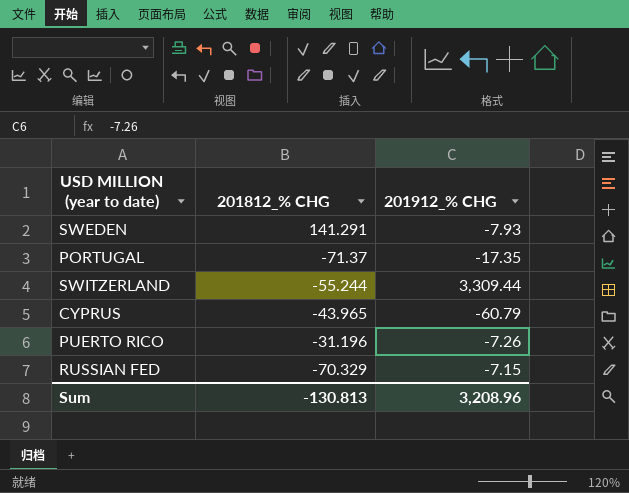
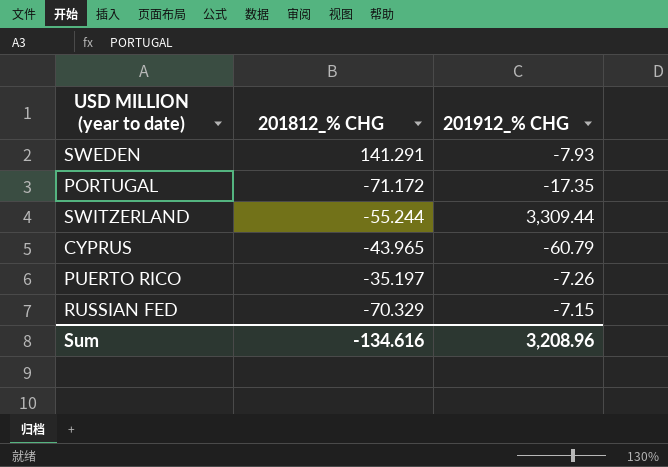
PORTUGAL | 201812_% CHG: -71.37 -> -71.172
PUERTO RICO | 201812_% CHG: -31.196 -> -35.197
Sum | 201812_% CHG: -130.813 -> -134.616

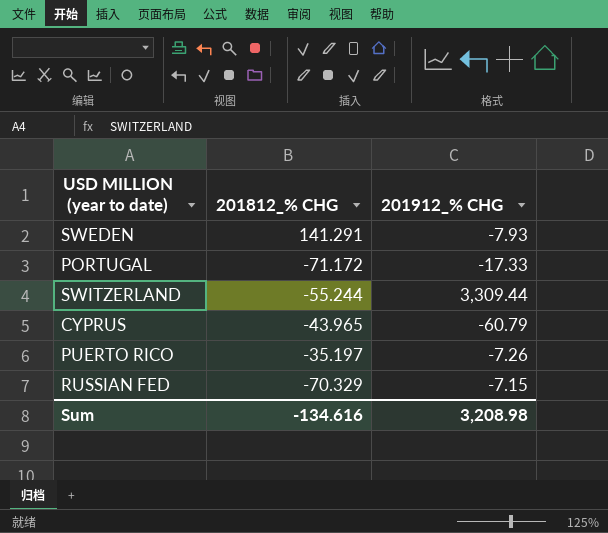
PORTUGAL | 201912_% CHG: -17.35 -> -17.33
Sum | 201912_% CHG: 3,208.96 -> 3,208.98

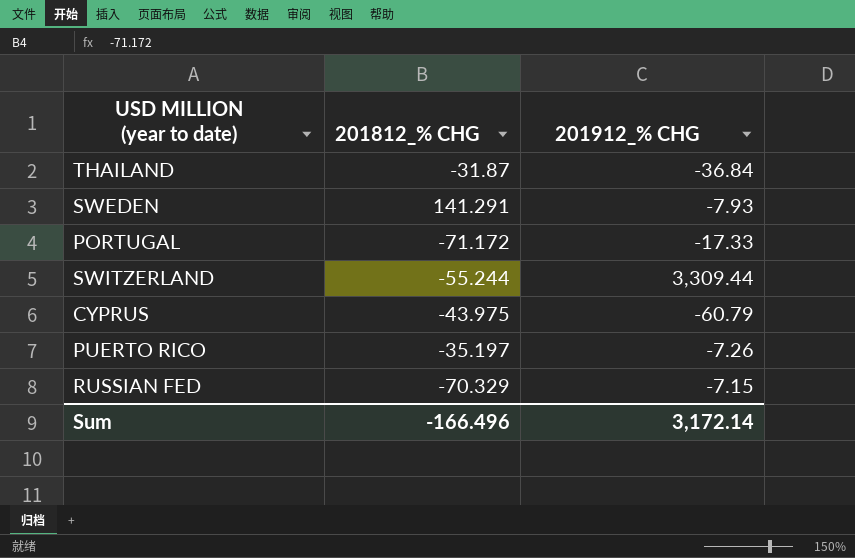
row THAILAND: none -> -31.87 | -36.84
CYPRUS | 201812_% CHG: -43.965 -> -43.975
Sum | 201812_% CHG: -134.616 -> -166.496
Sum | 201912_% CHG: 3,208.98 -> 3,172.14

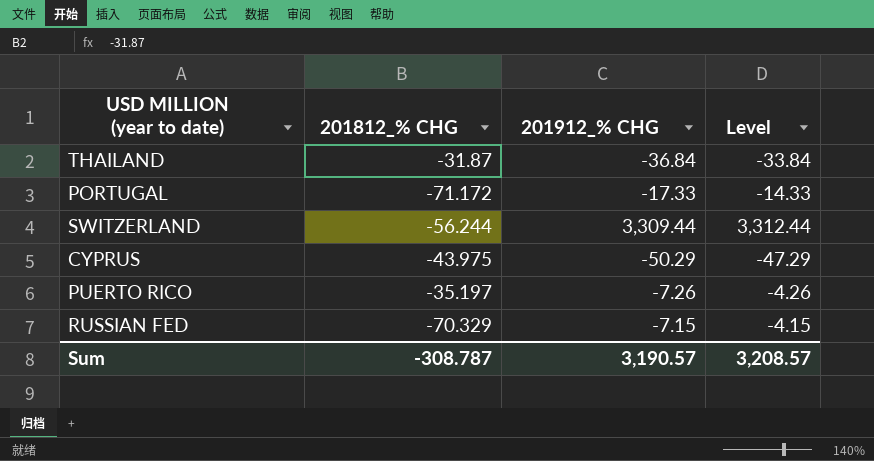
column Level | formula: none -> [201912_% CHG] + 3
row SWEDEN: 141.291 | -7.93 -> none
SWITZERLAND | 201812_% CHG: -55.244 -> -56.244
CYPRUS | 201912_% CHG: -60.79 -> -50.29
Sum | 201812_% CHG: -166.496 -> -308.787
Sum | 201912_% CHG: 3,172.14 -> 3,190.57

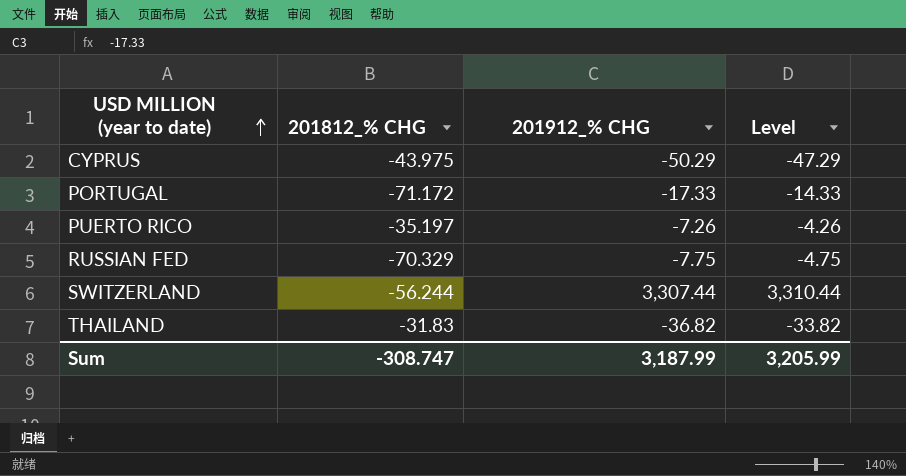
row order: none -> USD MILLION (year to date) ascending
RUSSIAN FED | 201912_% CHG: -7.15 -> -7.75
RUSSIAN FED | Level: -4.15 -> -4.75
SWITZERLAND | 201912_% CHG: 3,309.44 -> 3,307.44
SWITZERLAND | Level: 3,312.44 -> 3,310.44
THAILAND | 201812_% CHG: -31.87 -> -31.83
THAILAND | 201912_% CHG: -36.84 -> -36.82
THAILAND | Level: -33.84 -> -33.82
Sum | 201812_% CHG: -308.787 -> -308.747
Sum | 201912_% CHG: 3,190.57 -> 3,187.99
Sum | Level: 3,208.57 -> 3,205.99

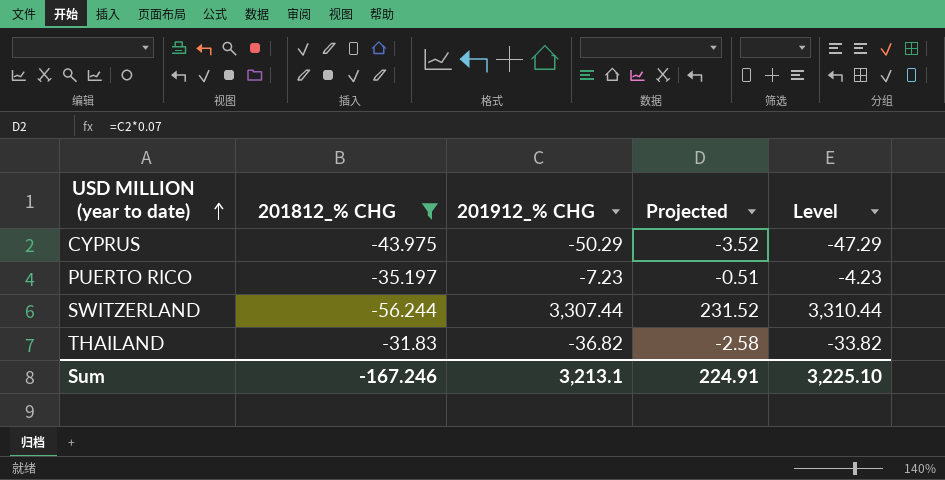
filter: none -> 201812_% CHG >= -56.244
column Projected | formula: none -> [201912_% CHG] * 0.07
PUERTO RICO | 201912_% CHG: -7.26 -> -7.23
PUERTO RICO | Level: -4.26 -> -4.23
Sum | 201812_% CHG: -308.747 -> -167.246
Sum | 201912_% CHG: 3,187.99 -> 3,213.1
Sum | Level: 3,205.99 -> 3,225.10

